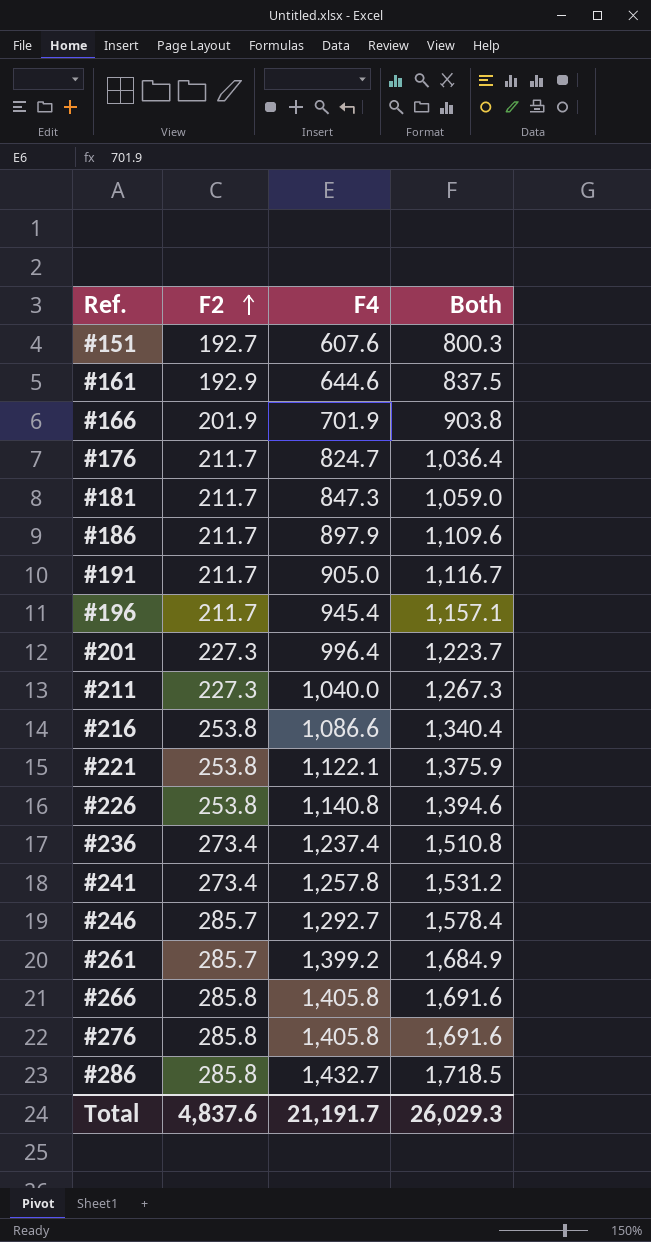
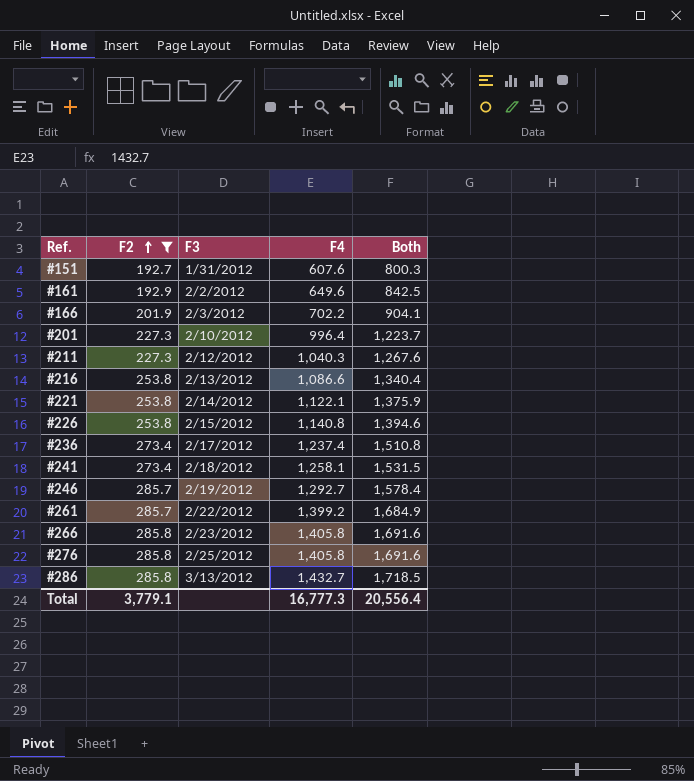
filter: none -> F2 != 211.7
column F3 | position: none -> 3
#161 | F4: 644.6 -> 649.6
#161 | Both: 837.5 -> 842.5
#166 | F4: 701.9 -> 702.2
#166 | Both: 903.8 -> 904.1
#211 | F4: 1,040.0 -> 1,040.3
#211 | Both: 1,267.3 -> 1,267.6
#241 | F4: 1,257.8 -> 1,258.1
#241 | Both: 1,531.2 -> 1,531.5
Total | F2: 4,837.6 -> 3,779.1
Total | F4: 21,191.7 -> 16,777.3
Total | Both: 26,029.3 -> 20,556.4

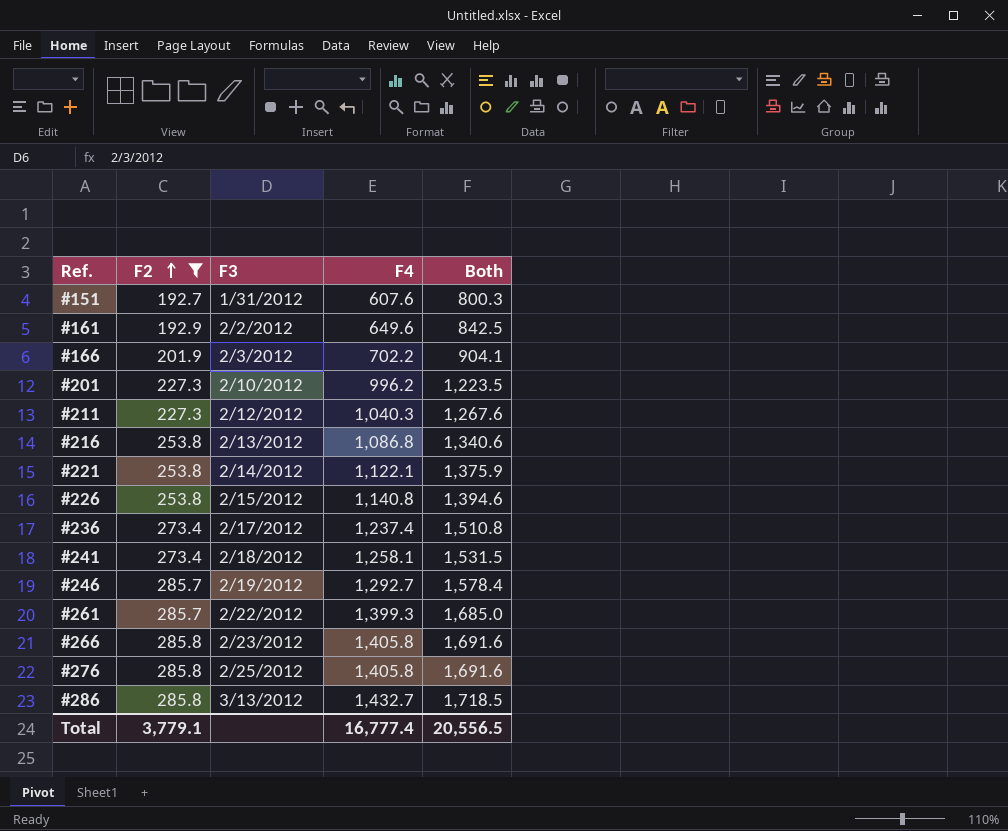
#201 | F4: 996.4 -> 996.2
#201 | Both: 1,223.7 -> 1,223.5
#216 | F4: 1,086.6 -> 1,086.8
#216 | Both: 1,340.4 -> 1,340.6
#261 | F4: 1,399.2 -> 1,399.3
#261 | Both: 1,684.9 -> 1,685.0
Total | F4: 16,777.3 -> 16,777.4
Total | Both: 20,556.4 -> 20,556.5

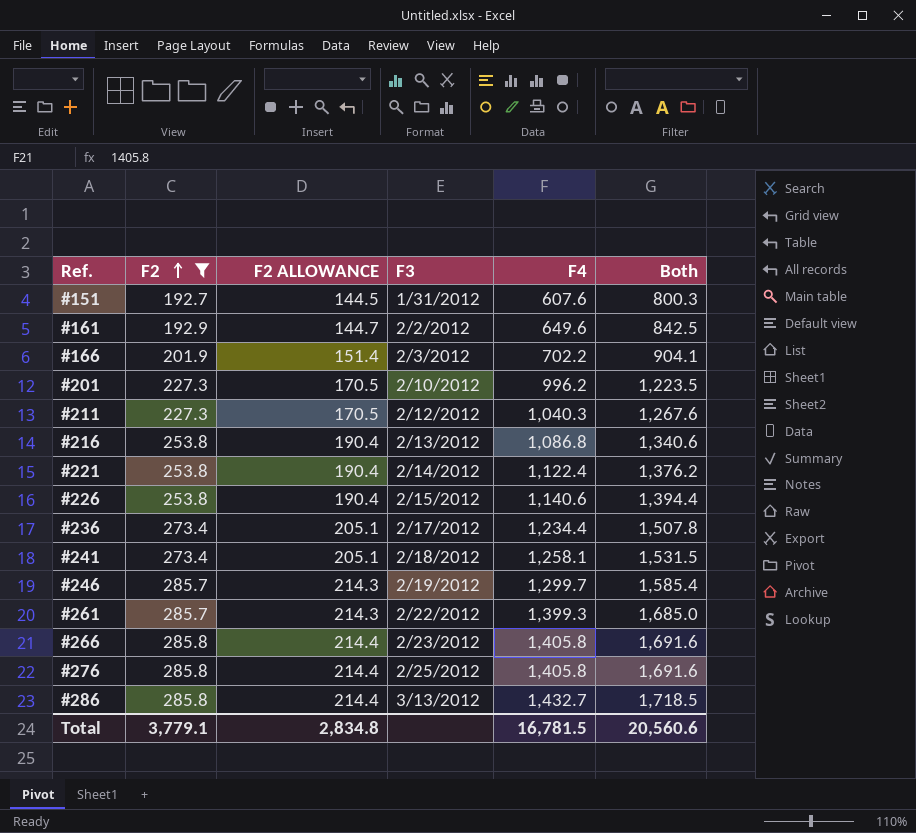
column F2 ALLOWANCE | formula: none -> [F2] * 0.75
#221 | F4: 1,122.1 -> 1,122.4
#221 | Both: 1,375.9 -> 1,376.2
#226 | F4: 1,140.8 -> 1,140.6
#226 | Both: 1,394.6 -> 1,394.4
#236 | F4: 1,237.4 -> 1,234.4
#236 | Both: 1,510.8 -> 1,507.8
#246 | F4: 1,292.7 -> 1,299.7
#246 | Both: 1,578.4 -> 1,585.4
Total | F4: 16,777.4 -> 16,781.5
Total | Both: 20,556.5 -> 20,560.6

